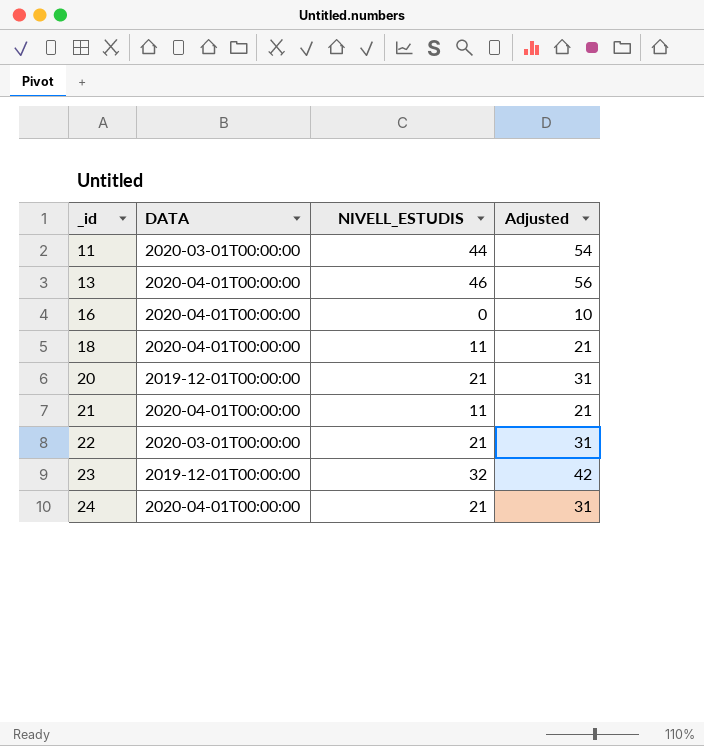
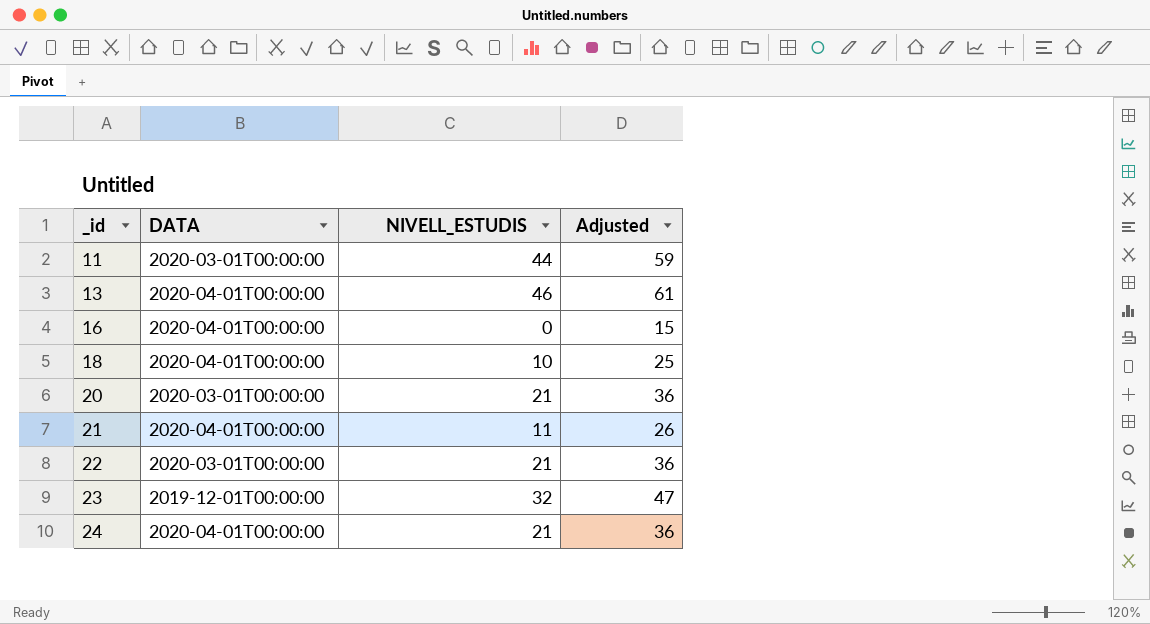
column Adjusted | formula: [NIVELL_ESTUDIS] + 10 -> [NIVELL_ESTUDIS] + 15
18 | NIVELL_ESTUDIS: 11 -> 10
20 | DATA: 2019-12-01T00:00:00 -> 2020-03-01T00:00:00

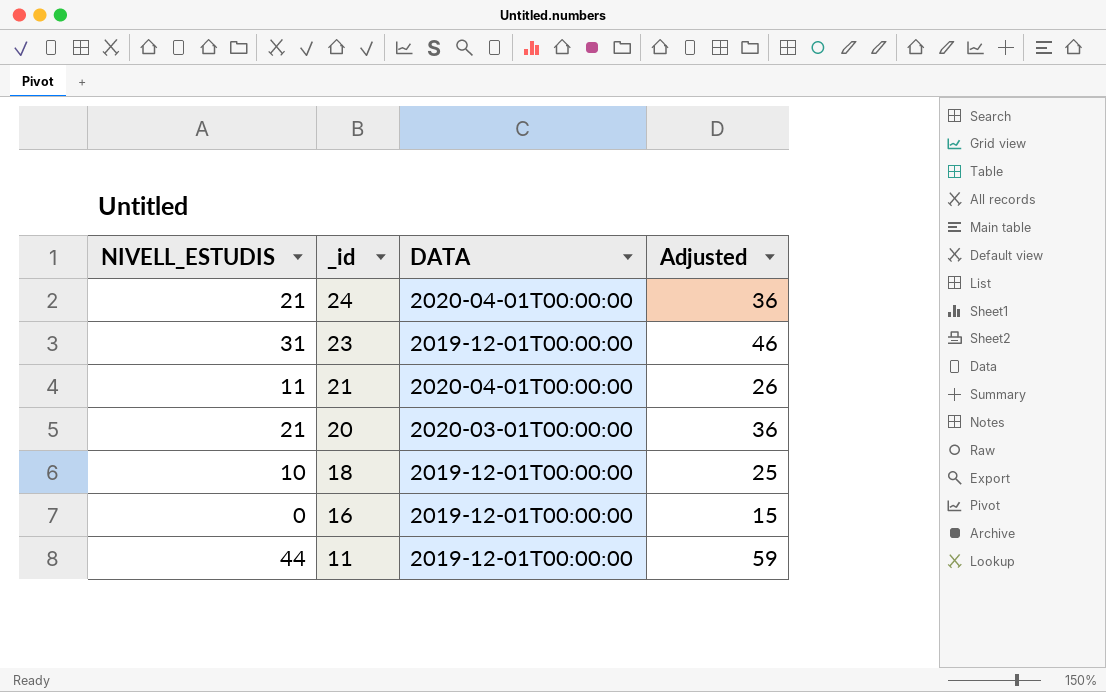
row order: _id ascending -> _id descending
column NIVELL_ESTUDIS | position: 3 -> 1
row 13: 2020-04-01T00:00:00 | 46 | 61 -> none
row 22: 2020-03-01T00:00:00 | 21 | 36 -> none
23 | NIVELL_ESTUDIS: 32 -> 31
23 | Adjusted: 47 -> 46
18 | DATA: 2020-04-01T00:00:00 -> 2019-12-01T00:00:00
16 | DATA: 2020-04-01T00:00:00 -> 2019-12-01T00:00:00
11 | DATA: 2020-03-01T00:00:00 -> 2019-12-01T00:00:00

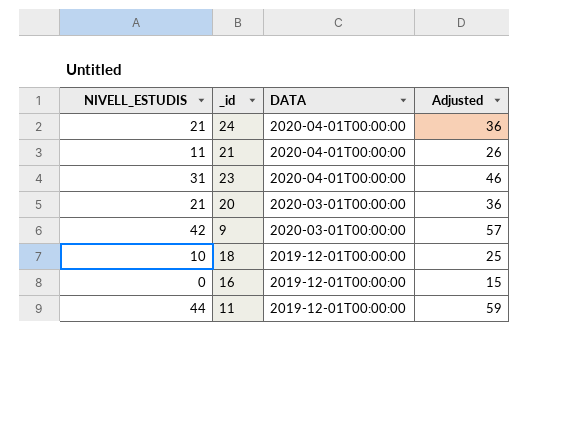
row order: _id descending -> DATA descending
23 | DATA: 2019-12-01T00:00:00 -> 2020-04-01T00:00:00
row 9: none -> 42 | 2020-03-01T00:00:00 | 57

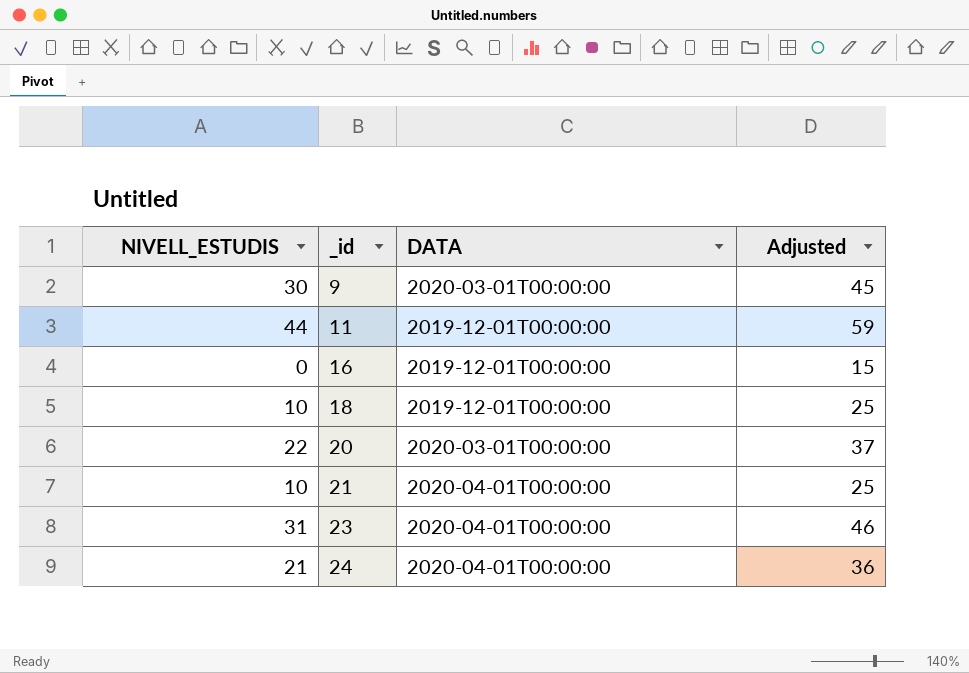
row order: DATA descending -> _id ascending
9 | NIVELL_ESTUDIS: 42 -> 30
9 | Adjusted: 57 -> 45
20 | NIVELL_ESTUDIS: 21 -> 22
20 | Adjusted: 36 -> 37
21 | NIVELL_ESTUDIS: 11 -> 10
21 | Adjusted: 26 -> 25

